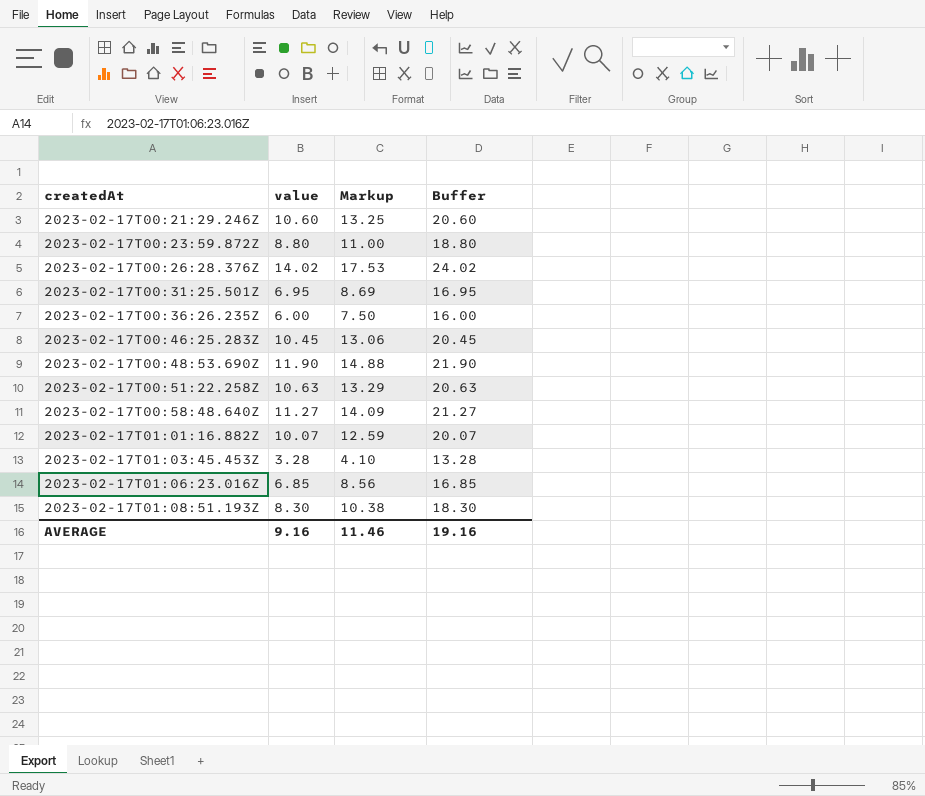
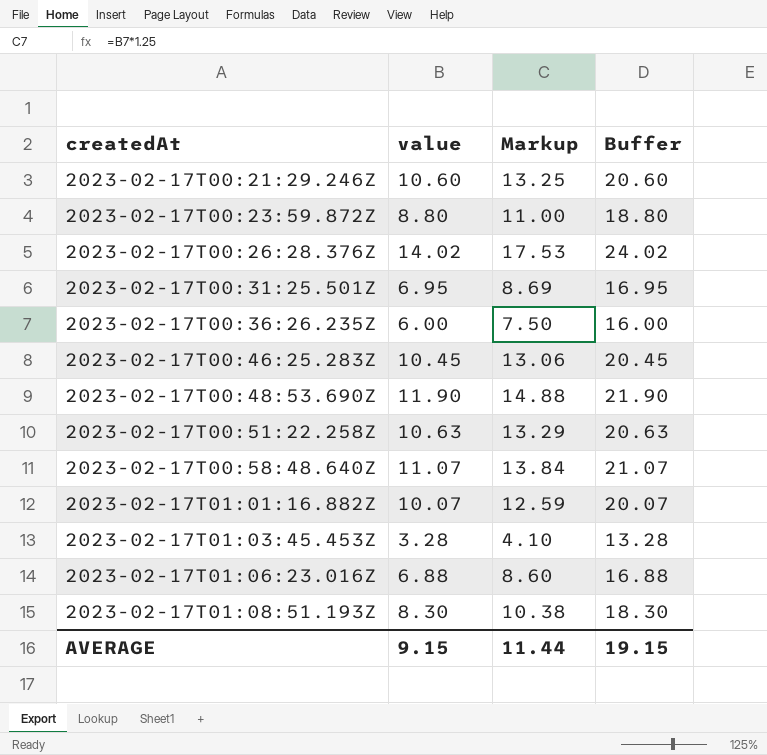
2023-02-17T00:58:48.640Z | value: 11.27 -> 11.07
2023-02-17T00:58:48.640Z | Markup: 14.09 -> 13.84
2023-02-17T00:58:48.640Z | Buffer: 21.27 -> 21.07
2023-02-17T01:06:23.016Z | value: 6.85 -> 6.88
2023-02-17T01:06:23.016Z | Markup: 8.56 -> 8.60
2023-02-17T01:06:23.016Z | Buffer: 16.85 -> 16.88
AVERAGE | value: 9.16 -> 9.15
AVERAGE | Markup: 11.46 -> 11.44
AVERAGE | Buffer: 19.16 -> 19.15

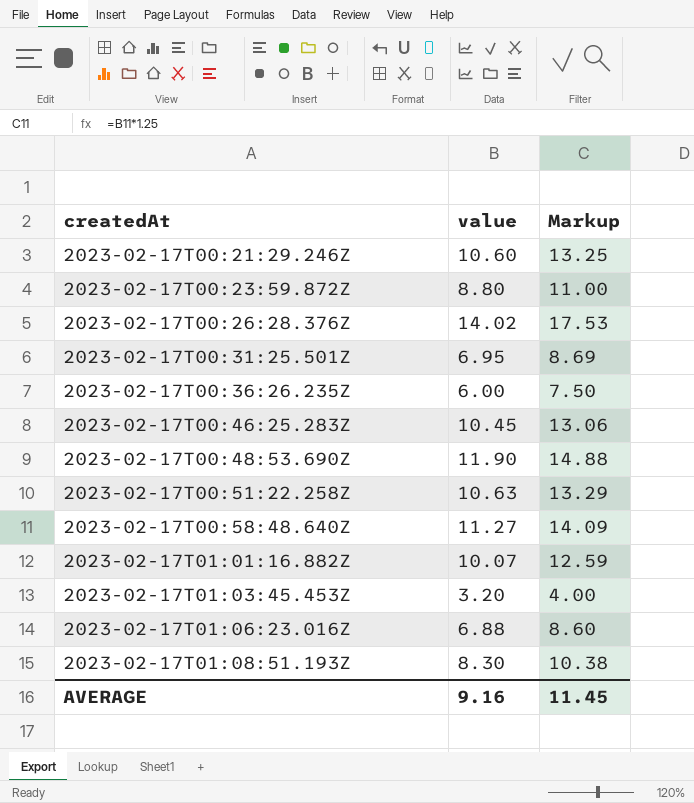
column Buffer | formula: [value] + 10 -> none
2023-02-17T00:58:48.640Z | value: 11.07 -> 11.27
2023-02-17T00:58:48.640Z | Markup: 13.84 -> 14.09
2023-02-17T01:03:45.453Z | value: 3.28 -> 3.20
2023-02-17T01:03:45.453Z | Markup: 4.10 -> 4.00
AVERAGE | value: 9.15 -> 9.16
AVERAGE | Markup: 11.44 -> 11.45

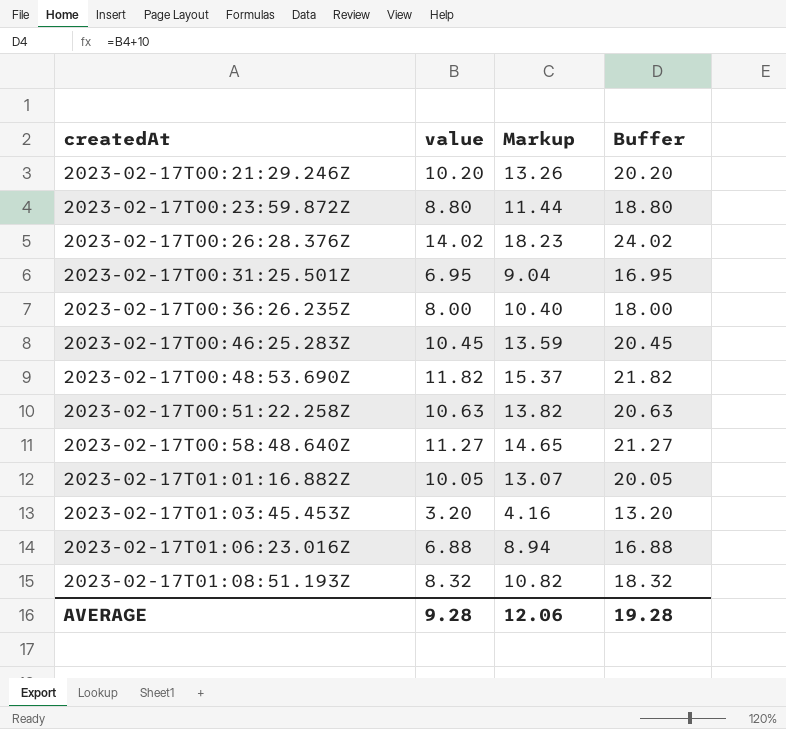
column Markup | formula: [value] * 1.25 -> [value] * 1.3
column Buffer | formula: none -> [value] + 10
2023-02-17T00:21:29.246Z | value: 10.60 -> 10.20
2023-02-17T00:36:26.235Z | value: 6.00 -> 8.00
2023-02-17T00:48:53.690Z | value: 11.90 -> 11.82
2023-02-17T01:01:16.882Z | value: 10.07 -> 10.05
2023-02-17T01:08:51.193Z | value: 8.30 -> 8.32
AVERAGE | value: 9.16 -> 9.28
AVERAGE | Markup: 11.45 -> 12.06

